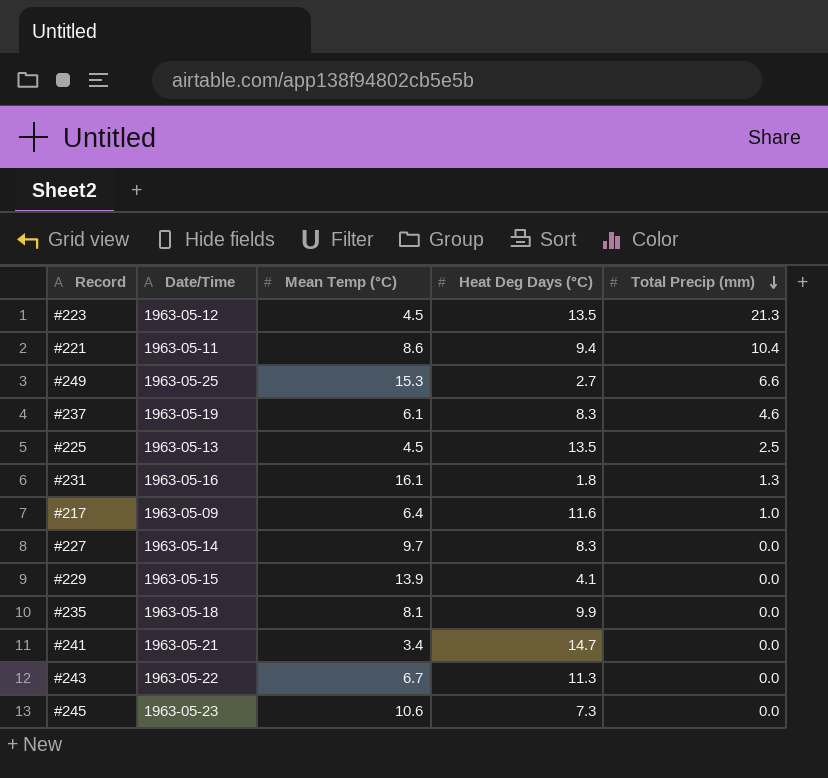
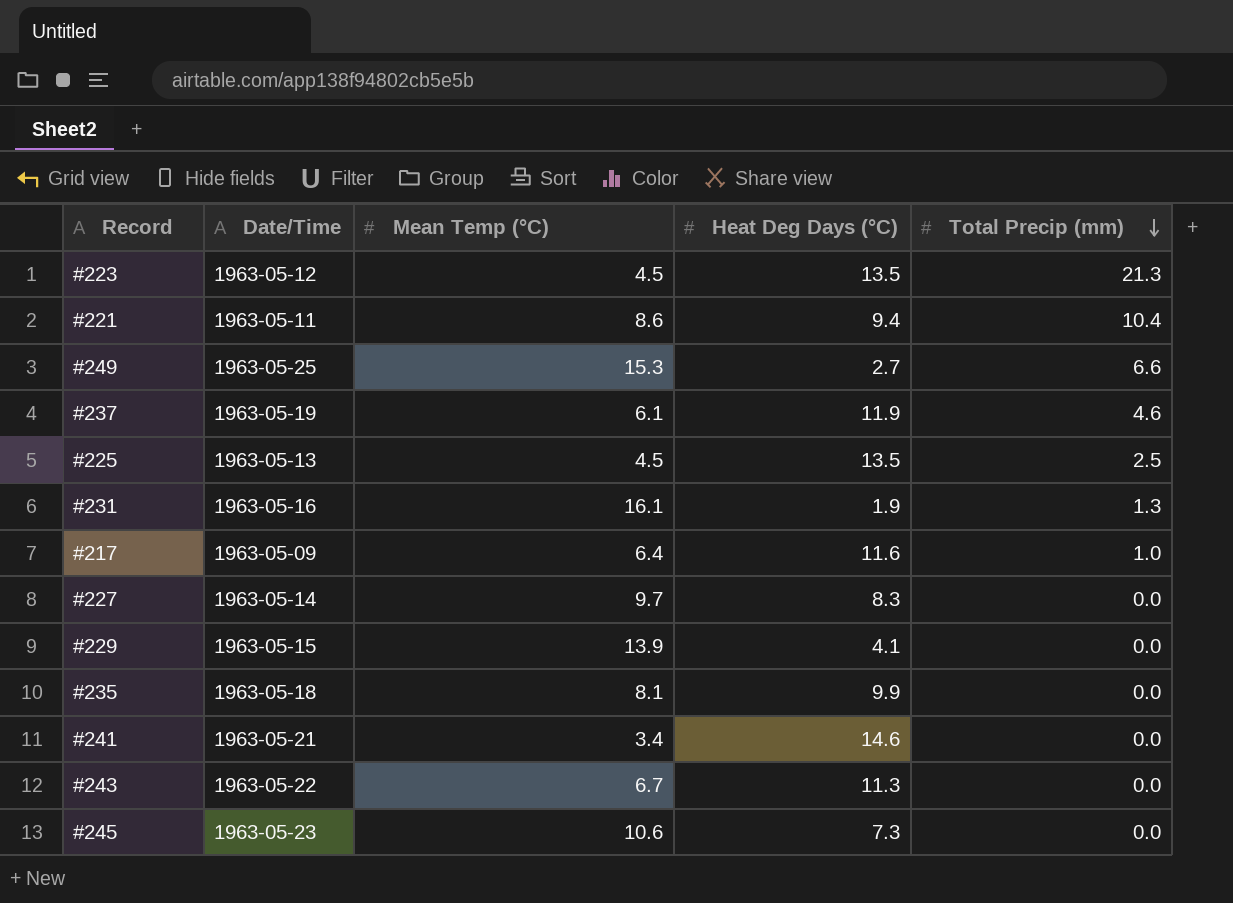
#237 | Heat Deg Days (°C): 8.3 -> 11.9
#231 | Heat Deg Days (°C): 1.8 -> 1.9
#241 | Heat Deg Days (°C): 14.7 -> 14.6

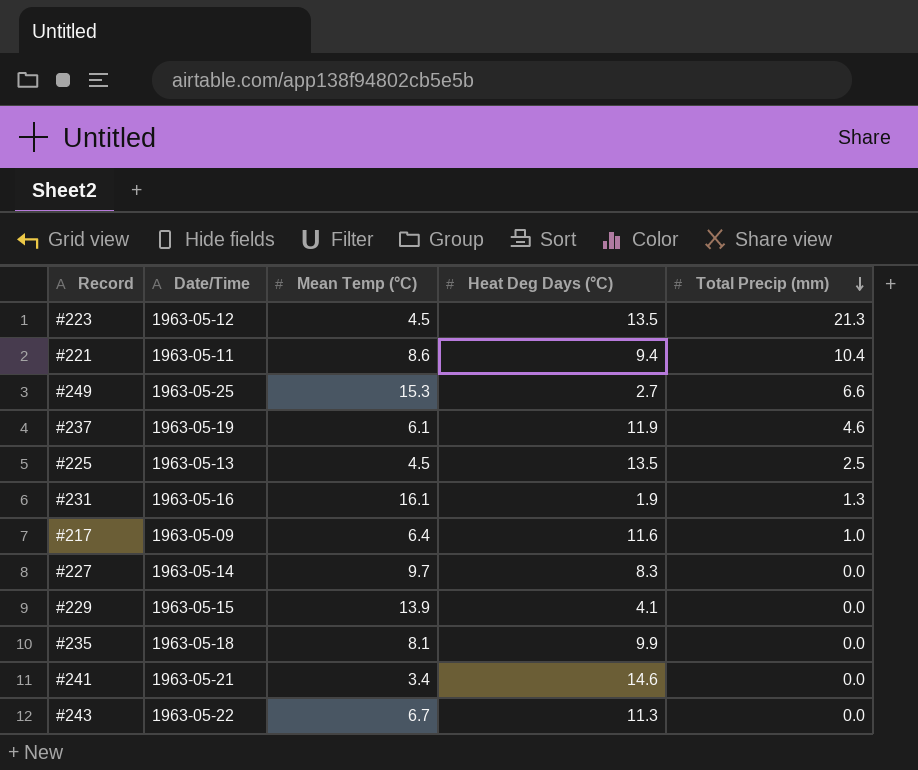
row #245: 1963-05-23 | 10.6 | 7.3 | 0.0 -> none

